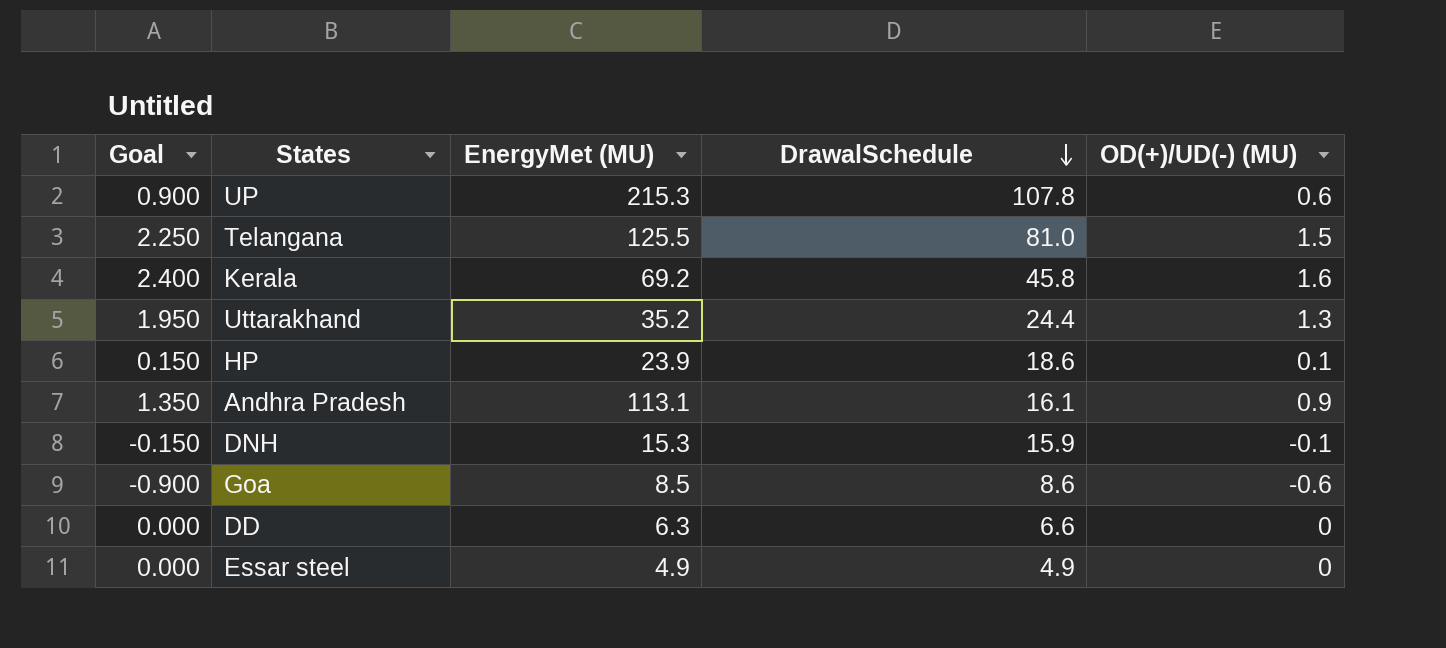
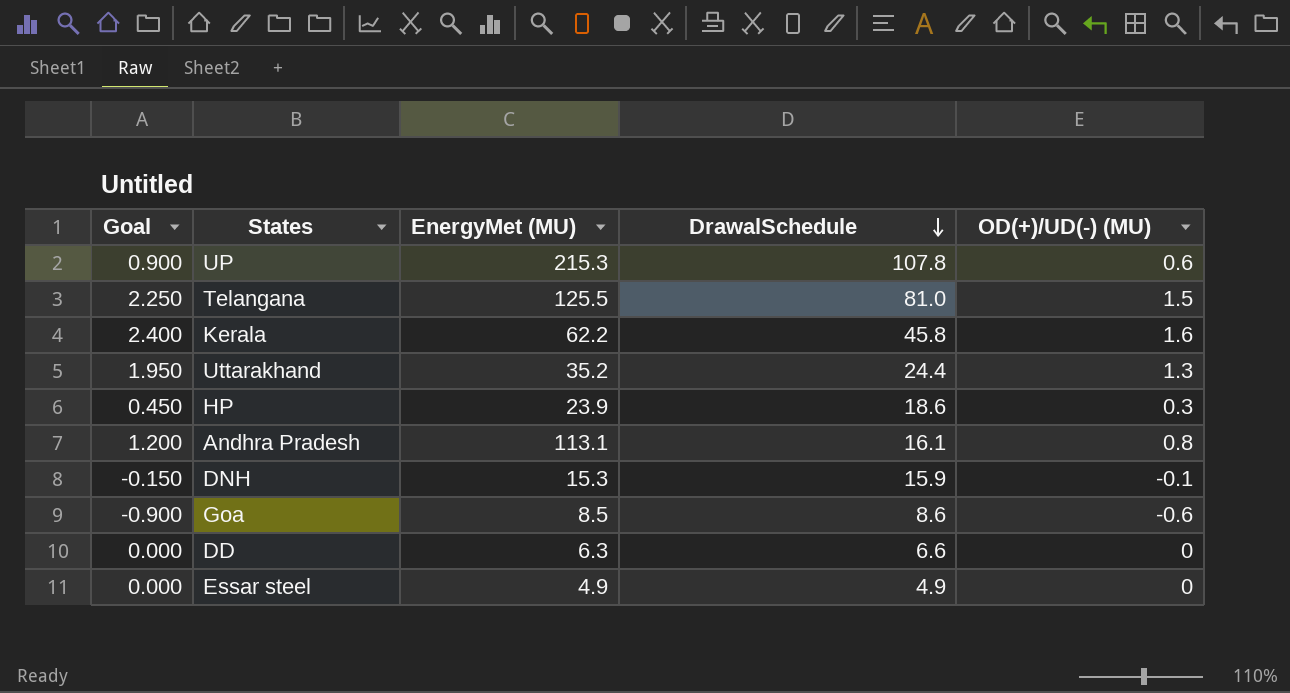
Kerala | EnergyMet (MU): 69.2 -> 62.2
HP | Goal: 0.150 -> 0.450
HP | OD(+)/UD(-) (MU): 0.1 -> 0.3
Andhra Pradesh | Goal: 1.350 -> 1.200
Andhra Pradesh | OD(+)/UD(-) (MU): 0.9 -> 0.8

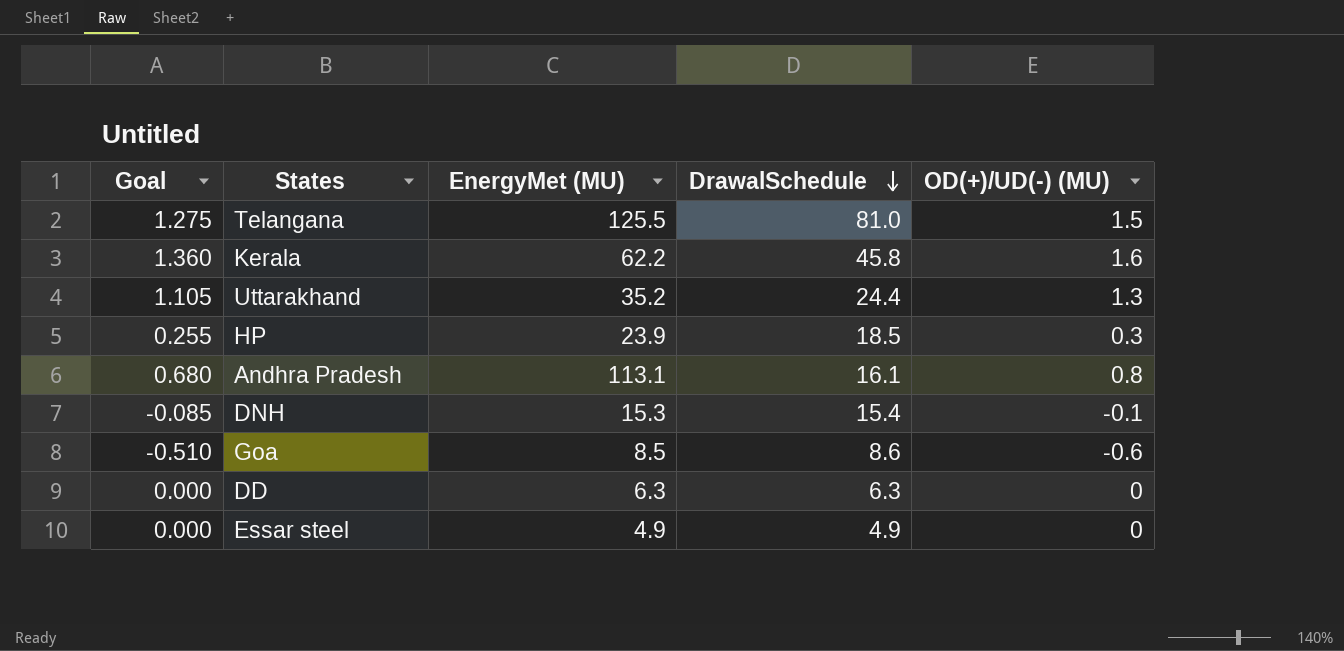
column Goal | formula: [OD(+)/UD(-) (MU)] * 1.5 -> [OD(+)/UD(-) (MU)] * 0.85
row UP: 0.900 | 215.3 | 107.8 | 0.6 -> none
HP | DrawalSchedule: 18.6 -> 18.5
DNH | DrawalSchedule: 15.9 -> 15.4
DD | DrawalSchedule: 6.6 -> 6.3

